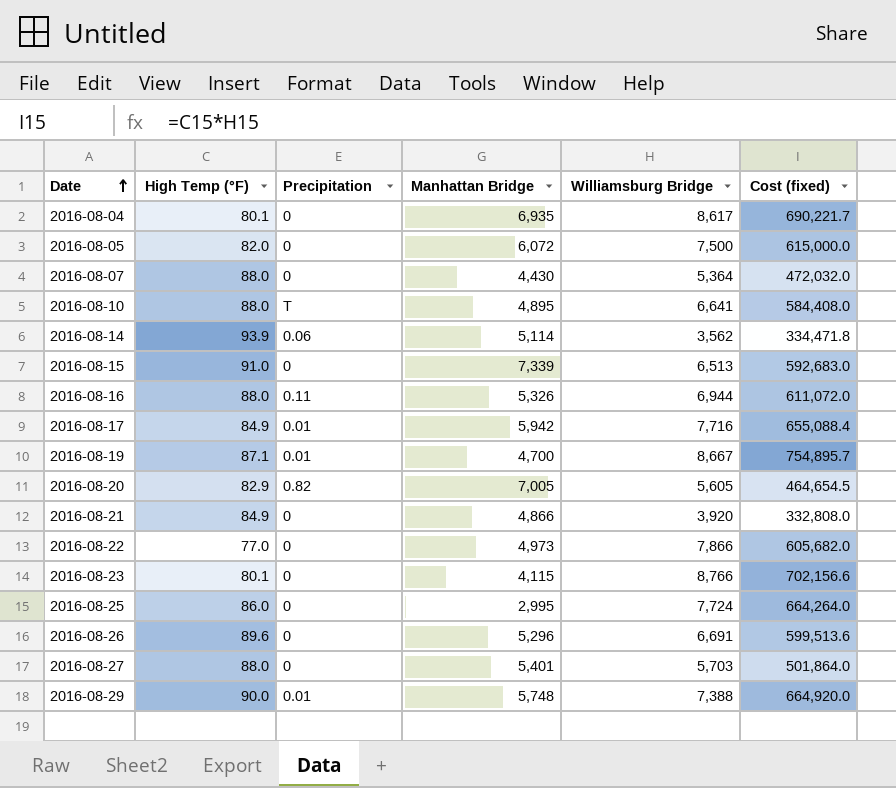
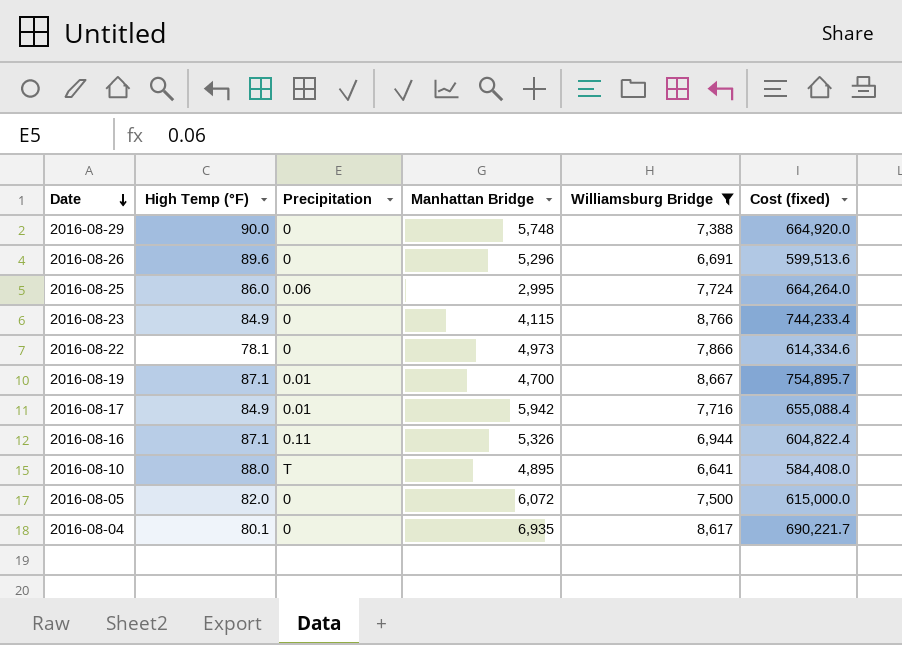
filter: none -> Williamsburg Bridge >= 6,641
row order: Date ascending -> Date descending
2016-08-29 | Precipitation: 0.01 -> 0
2016-08-25 | Precipitation: 0 -> 0.06
2016-08-23 | High Temp (°F): 80.1 -> 84.9
2016-08-23 | Cost (fixed): 702,156.6 -> 744,233.4
2016-08-22 | High Temp (°F): 77.0 -> 78.1
2016-08-22 | Cost (fixed): 605,682.0 -> 614,334.6
2016-08-16 | High Temp (°F): 88.0 -> 87.1
2016-08-16 | Cost (fixed): 611,072.0 -> 604,822.4

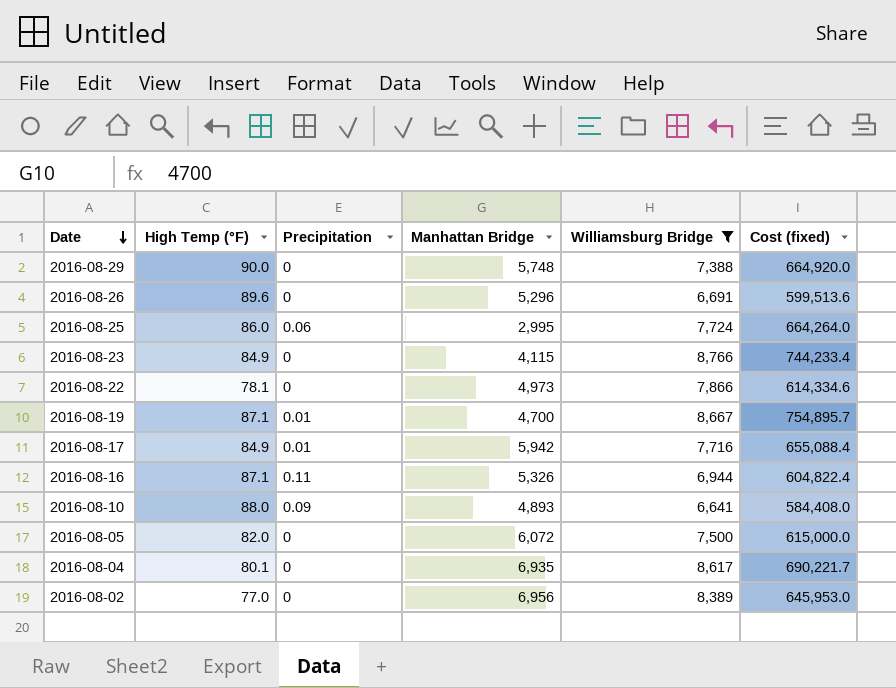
2016-08-10 | Precipitation: T -> 0.09
2016-08-10 | Manhattan Bridge: 4,895 -> 4,893
row 2016-08-02: none -> 77.0 | 0 | 6,956 | 8,389 | 645,953.0

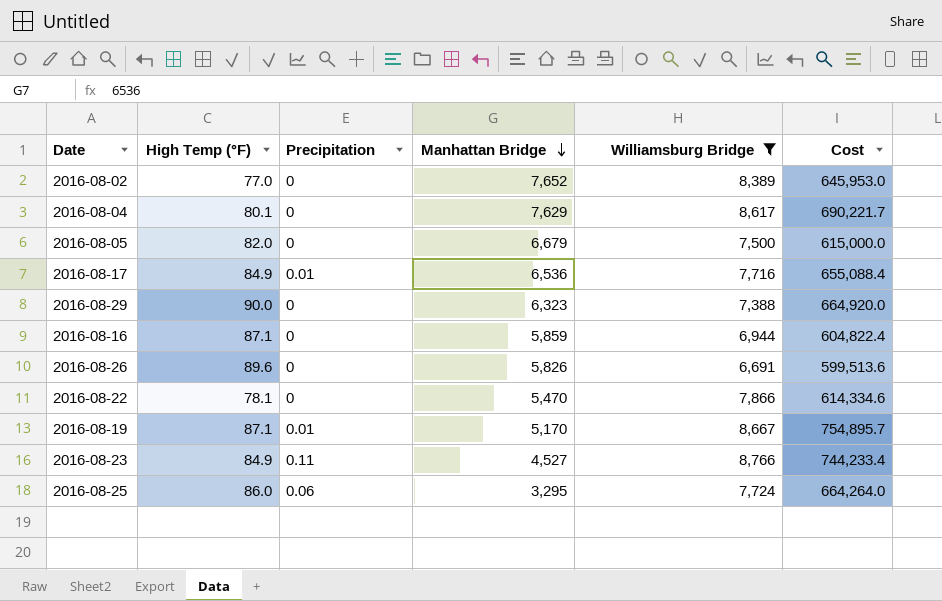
row order: Date descending -> Manhattan Bridge descending
column name: Cost (fixed) -> Cost
row 2016-08-10: 88.0 | 0.09 | 4,893 | 6,641 | 584,408.0 -> none
2016-08-02 | Manhattan Bridge: 6,956 -> 7,652
2016-08-04 | Manhattan Bridge: 6,935 -> 7,629
2016-08-05 | Manhattan Bridge: 6,072 -> 6,679
2016-08-17 | Manhattan Bridge: 5,942 -> 6,536
2016-08-29 | Manhattan Bridge: 5,748 -> 6,323
2016-08-16 | Precipitation: 0.11 -> 0
2016-08-16 | Manhattan Bridge: 5,326 -> 5,859
2016-08-26 | Manhattan Bridge: 5,296 -> 5,826
2016-08-22 | Manhattan Bridge: 4,973 -> 5,470
2016-08-19 | Manhattan Bridge: 4,700 -> 5,170
2016-08-23 | Precipitation: 0 -> 0.11
2016-08-23 | Manhattan Bridge: 4,115 -> 4,527
2016-08-25 | Manhattan Bridge: 2,995 -> 3,295

